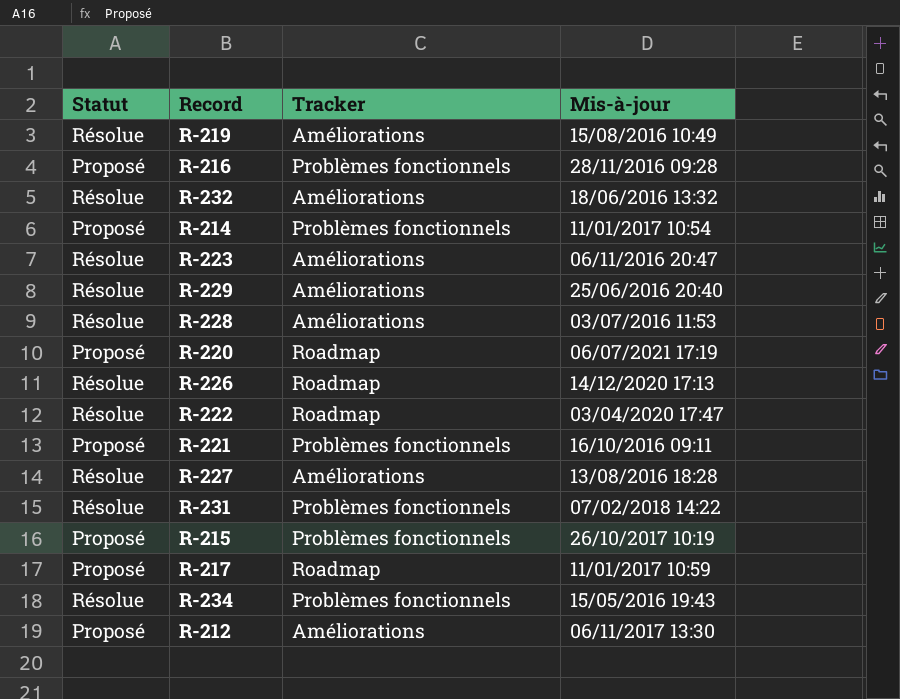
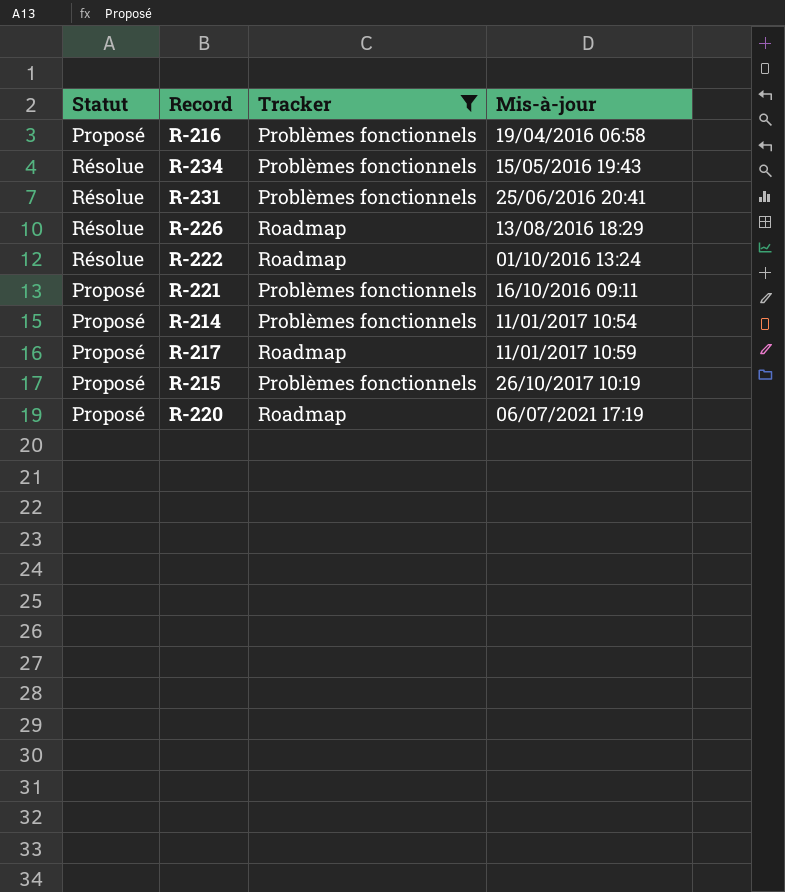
filter: none -> Tracker != Améliorations
row order: none -> Mis-à-jour ascending
R-216 | Mis-à-jour: 28/11/2016 09:28 -> 19/04/2016 06:58
R-231 | Mis-à-jour: 07/02/2018 14:22 -> 25/06/2016 20:41
R-226 | Mis-à-jour: 14/12/2020 17:13 -> 13/08/2016 18:29
R-222 | Mis-à-jour: 03/04/2020 17:47 -> 01/10/2016 13:24

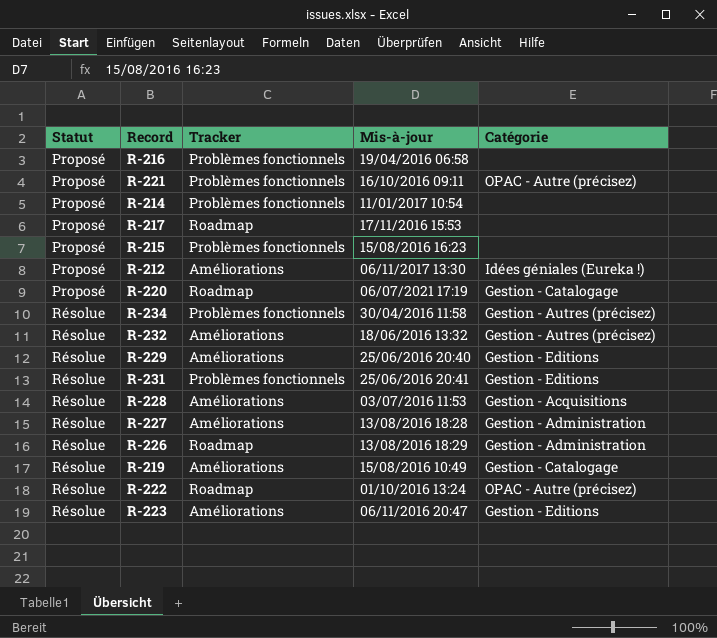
filter: Tracker != Améliorations -> none
row order: Mis-à-jour ascending -> Statut ascending
column Catégorie | position: none -> 5
R-217 | Mis-à-jour: 11/01/2017 10:59 -> 17/11/2016 15:53
R-215 | Mis-à-jour: 26/10/2017 10:19 -> 15/08/2016 16:23
R-234 | Mis-à-jour: 15/05/2016 19:43 -> 30/04/2016 11:58

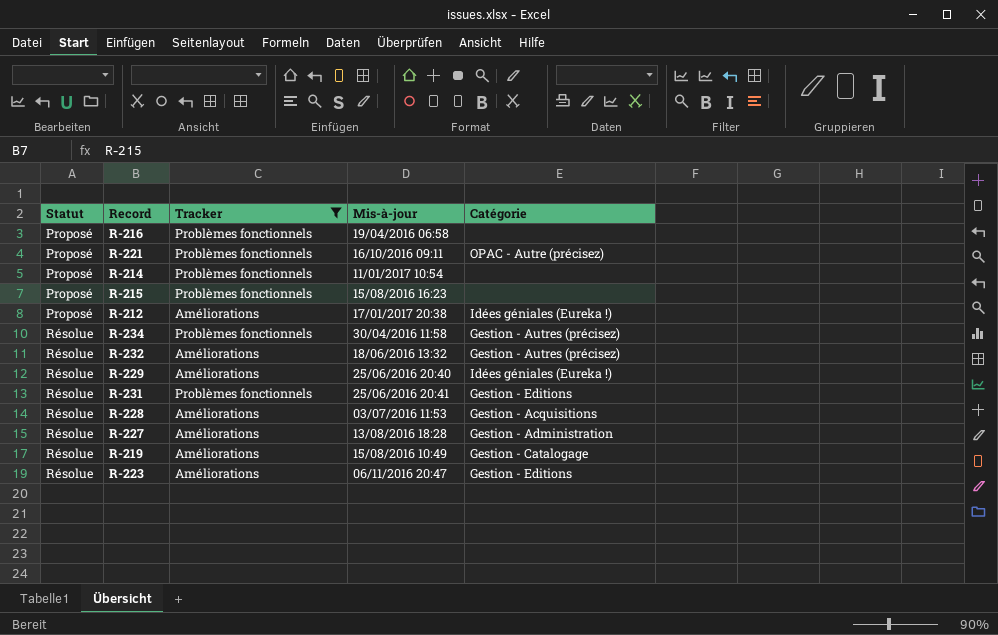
filter: none -> Tracker != Roadmap
R-212 | Mis-à-jour: 06/11/2017 13:30 -> 17/01/2017 20:38
R-229 | Catégorie: Gestion - Editions -> Idées géniales (Eureka !)

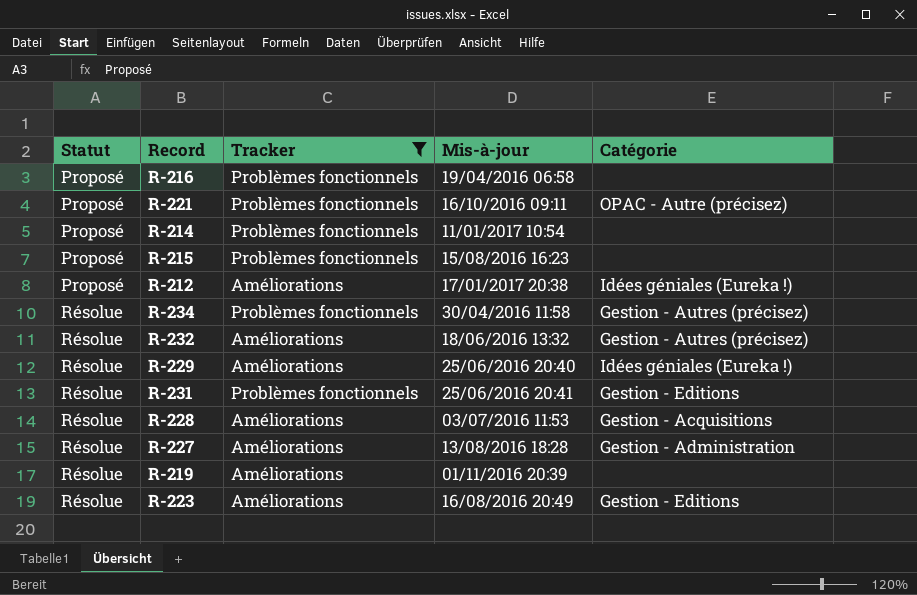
R-219 | Mis-à-jour: 15/08/2016 10:49 -> 01/11/2016 20:39
R-219 | Catégorie: Gestion - Catalogage -> none
R-223 | Mis-à-jour: 06/11/2016 20:47 -> 16/08/2016 20:49

